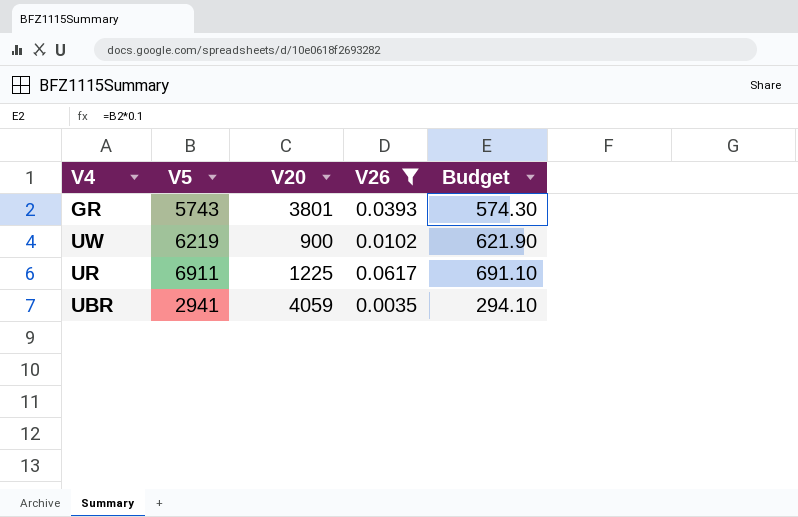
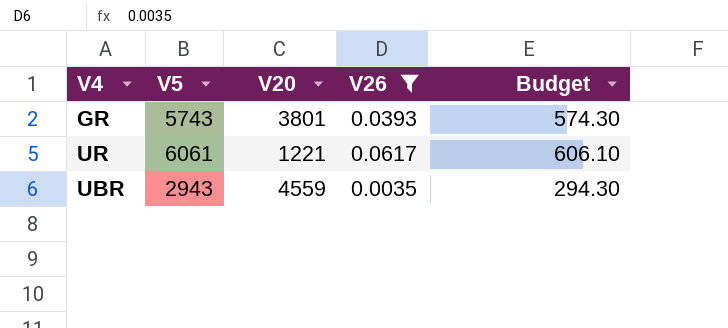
row UW: 6219 | 900 | 0.0102 | 621.90 -> none
UR | V5: 6911 -> 6061
UR | V20: 1225 -> 1221
UR | Budget: 691.10 -> 606.10
UBR | V5: 2941 -> 2943
UBR | V20: 4059 -> 4559
UBR | Budget: 294.10 -> 294.30

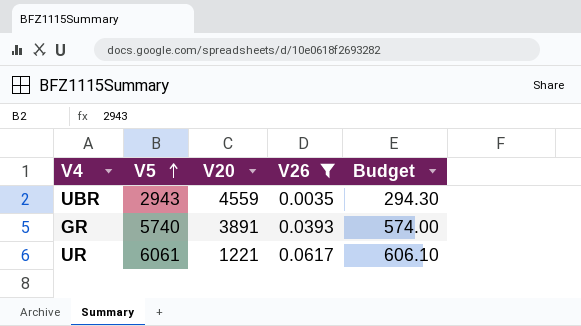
row order: none -> V5 ascending
GR | V5: 5743 -> 5740
GR | V20: 3801 -> 3891
GR | Budget: 574.30 -> 574.00

